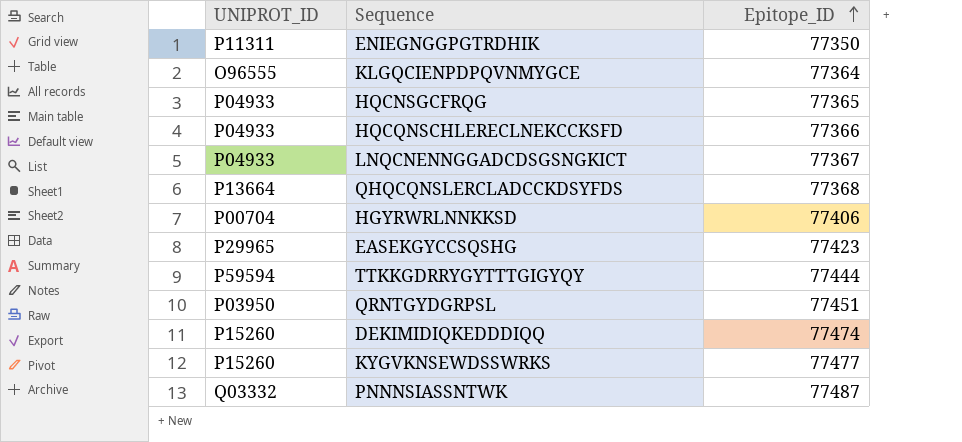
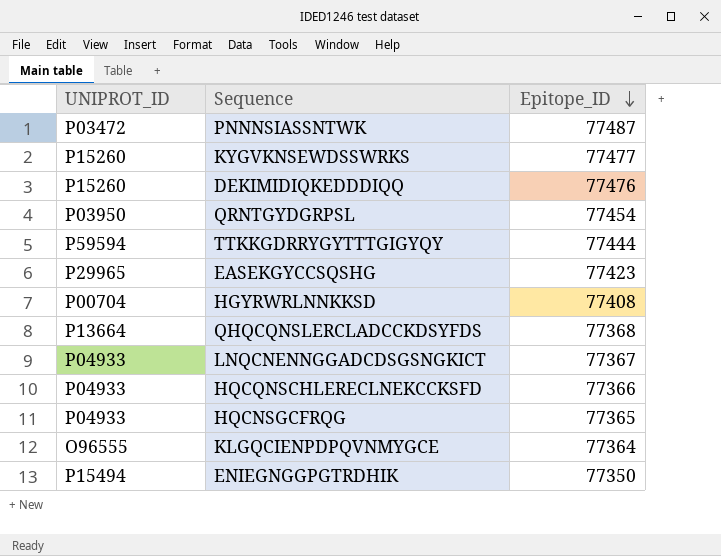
row order: Epitope_ID ascending -> Epitope_ID descending
PNNNSIASSNTWK | UNIPROT_ID: Q03332 -> P03472
DEKIMIDIQKEDDDIQQ | Epitope_ID: 77474 -> 77476
QRNTGYDGRPSL | Epitope_ID: 77451 -> 77454
HGYRWRLNNKKSD | Epitope_ID: 77406 -> 77408
ENIEGNGGPGTRDHIK | UNIPROT_ID: P11311 -> P15494

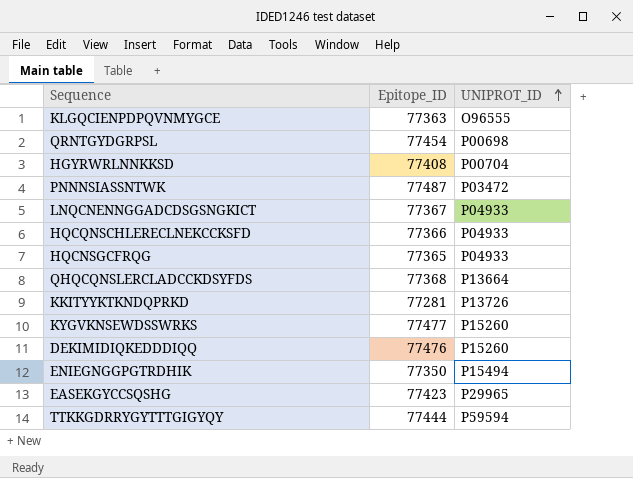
row order: Epitope_ID descending -> UNIPROT_ID ascending
column UNIPROT_ID | position: 1 -> 3
KLGQCIENPDPQVNMYGCE | Epitope_ID: 77364 -> 77363
QRNTGYDGRPSL | UNIPROT_ID: P03950 -> P00698
row KKITYYKTKNDQPRKD: none -> 77281 | P13726

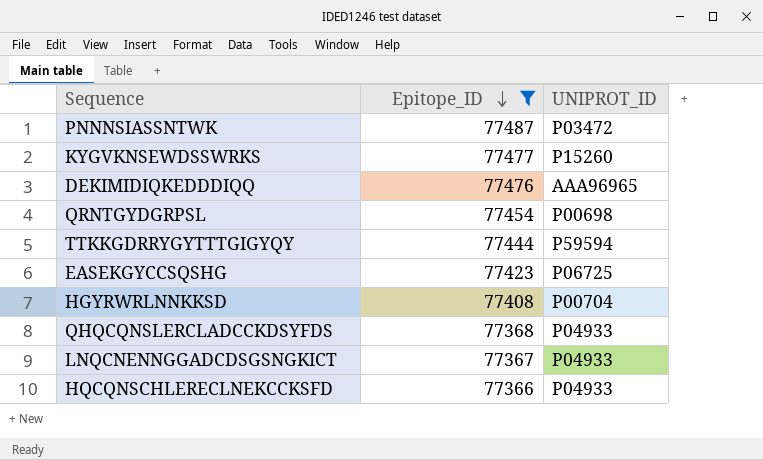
filter: none -> Epitope_ID >= 77366
row order: UNIPROT_ID ascending -> Epitope_ID descending
DEKIMIDIQKEDDDIQQ | UNIPROT_ID: P15260 -> AAA96965
EASEKGYCCSQSHG | UNIPROT_ID: P29965 -> P06725
QHQCQNSLERCLADCCKDSYFDS | UNIPROT_ID: P13664 -> P04933

